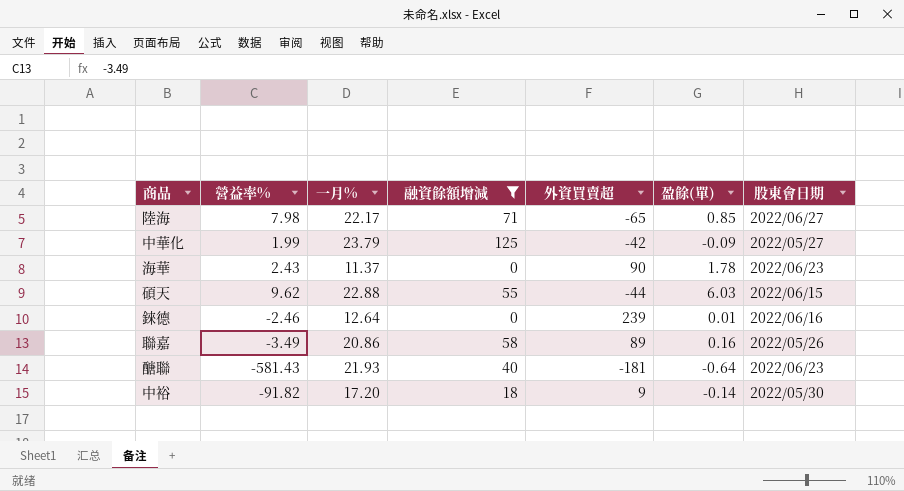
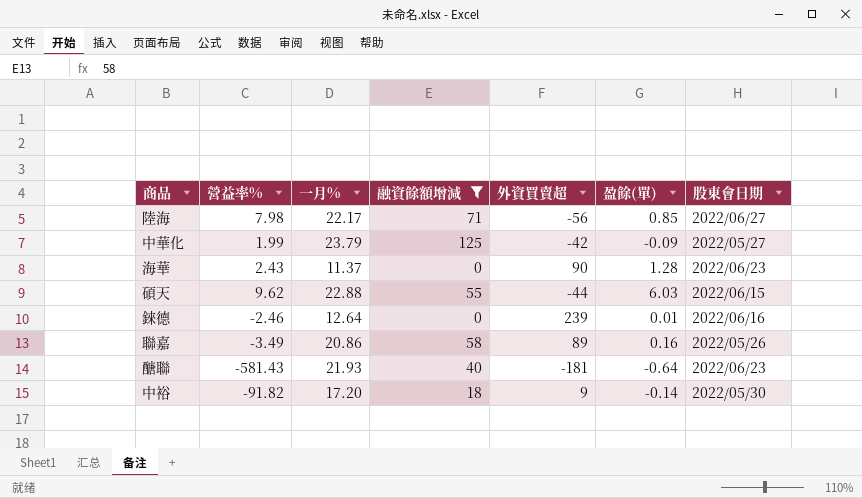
陸海 | 外資買賣超: -65 -> -56
海華 | 盈餘(單): 1.78 -> 1.28

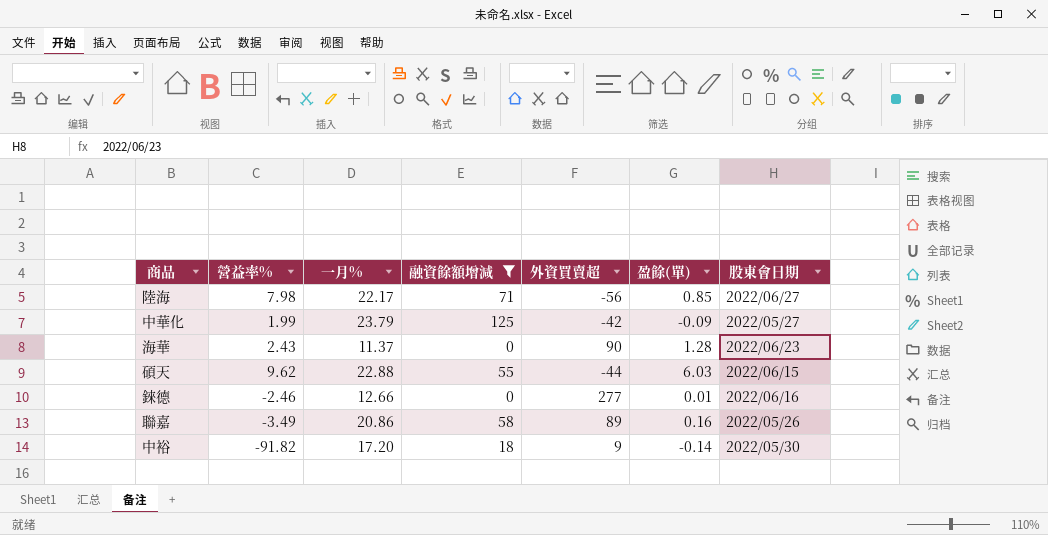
row 醣聯: -581.43 | 21.93 | 40 | -181 | -0.64 | 2022/06/23 -> none
錸德 | 一月%: 12.64 -> 12.66
錸德 | 外資買賣超: 239 -> 277

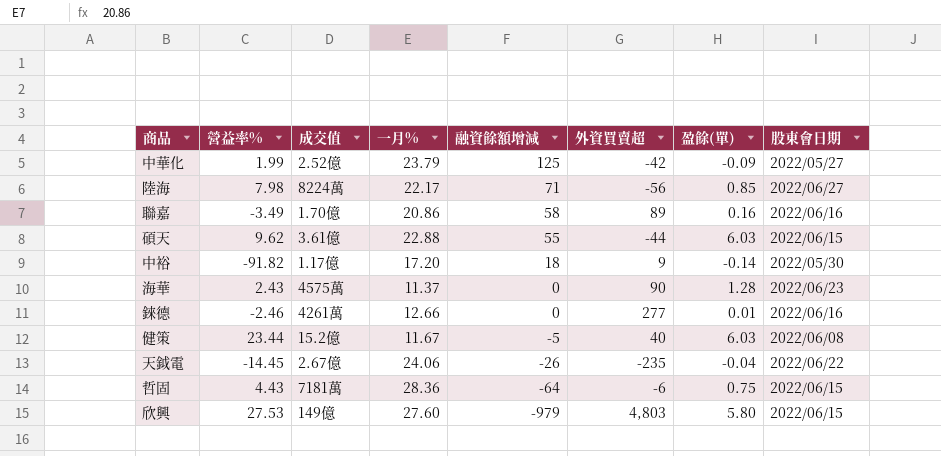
filter: 融資餘額增減 >= 0 -> none
row order: none -> 融資餘額增減 descending
column 成交值 | position: none -> 3
聯嘉 | 股東會日期: 2022/05/26 -> 2022/06/16

